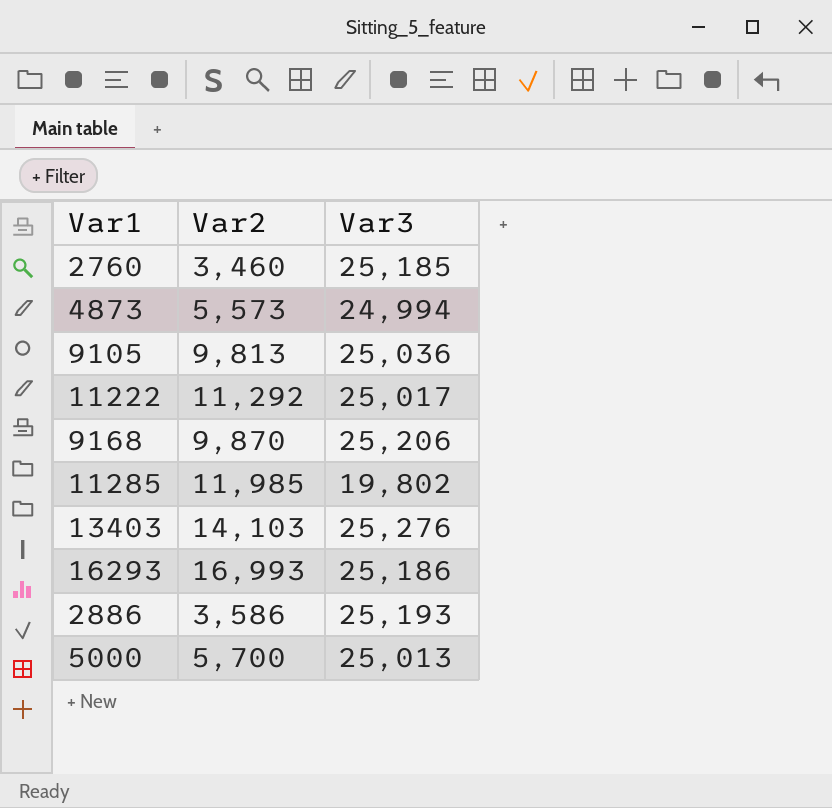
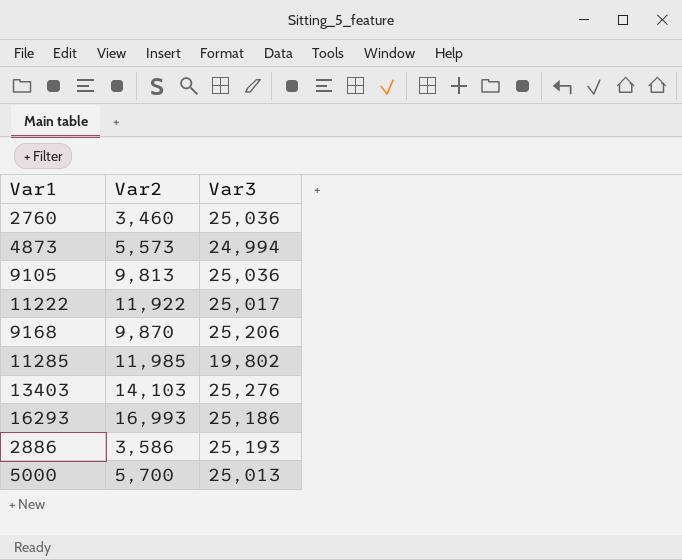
2760 | Var3: 25,185 -> 25,036
11222 | Var2: 11,292 -> 11,922

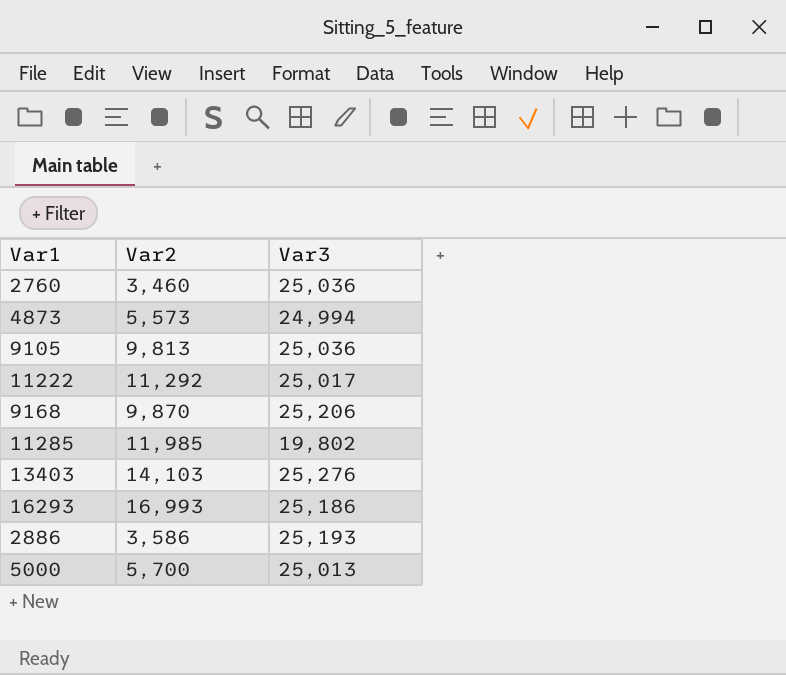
11222 | Var2: 11,922 -> 11,292

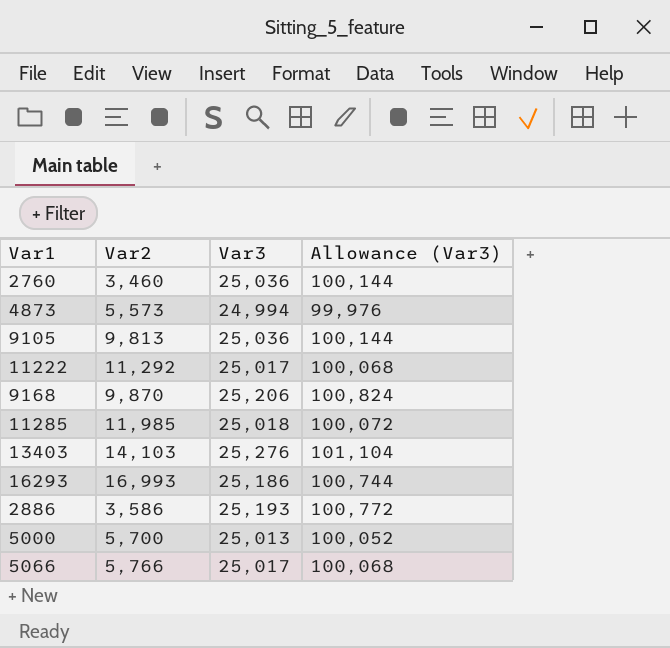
column Allowance (Var3) | formula: none -> [Var3] * 4
11285 | Var3: 19,802 -> 25,018
row 5066: none -> 5,766 | 25,017 | 100,068

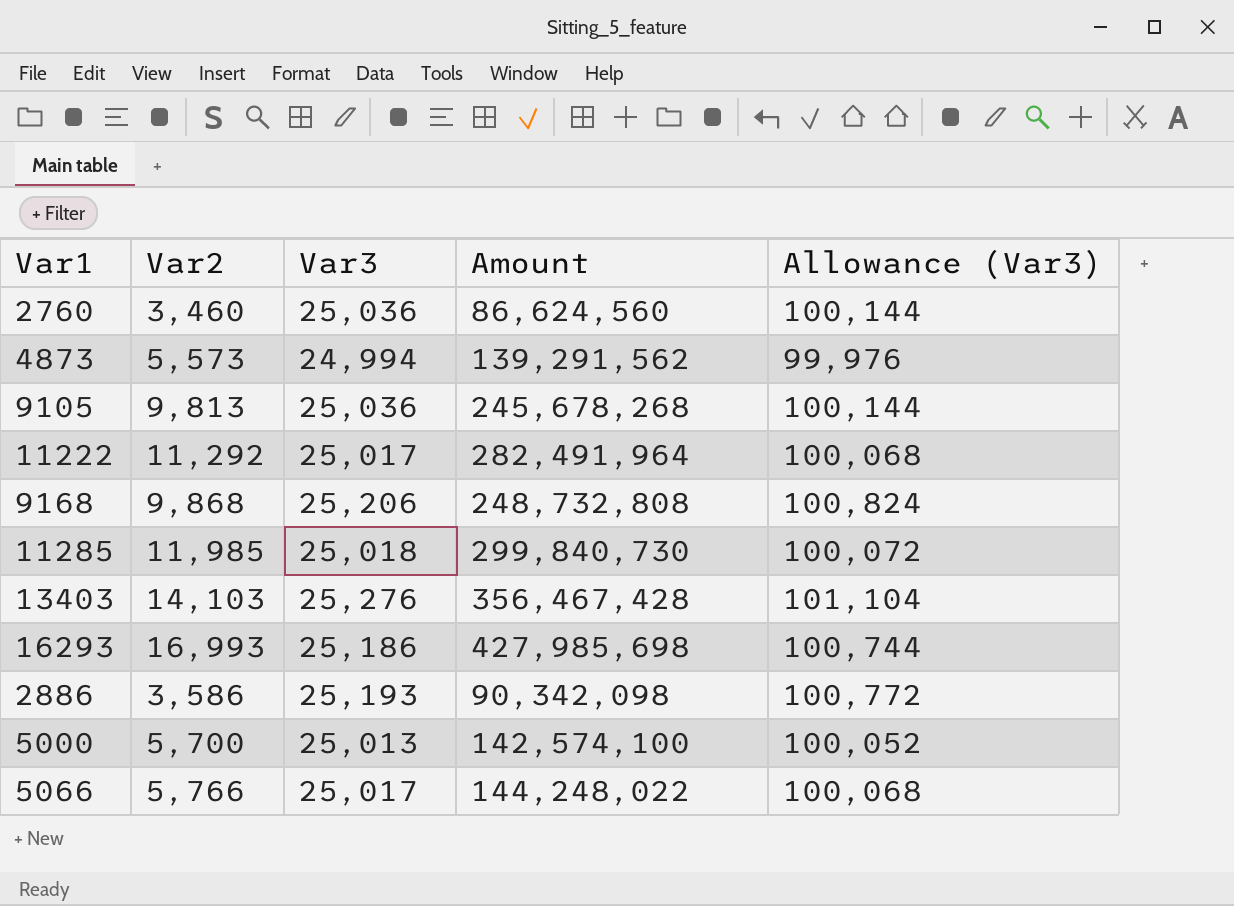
column Amount | formula: none -> [Var2] * [Var3]
9168 | Var2: 9,870 -> 9,868

